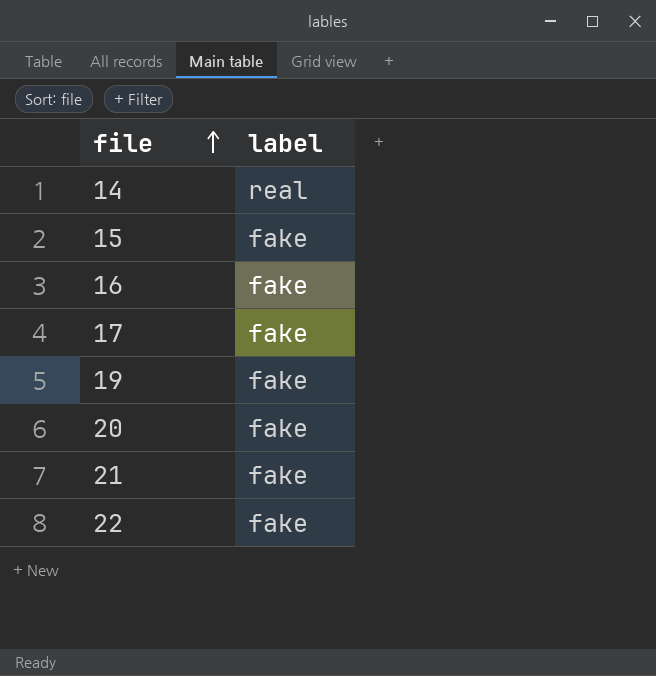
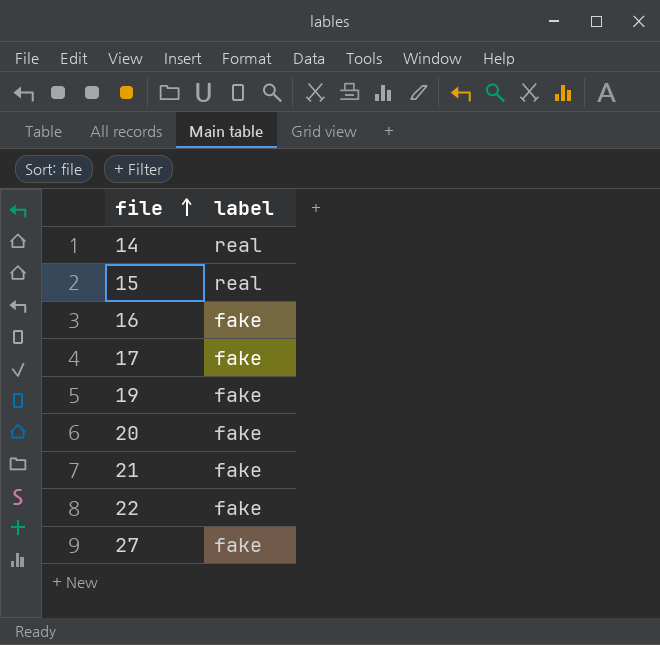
15 | label: fake -> real
row 27: none -> fake

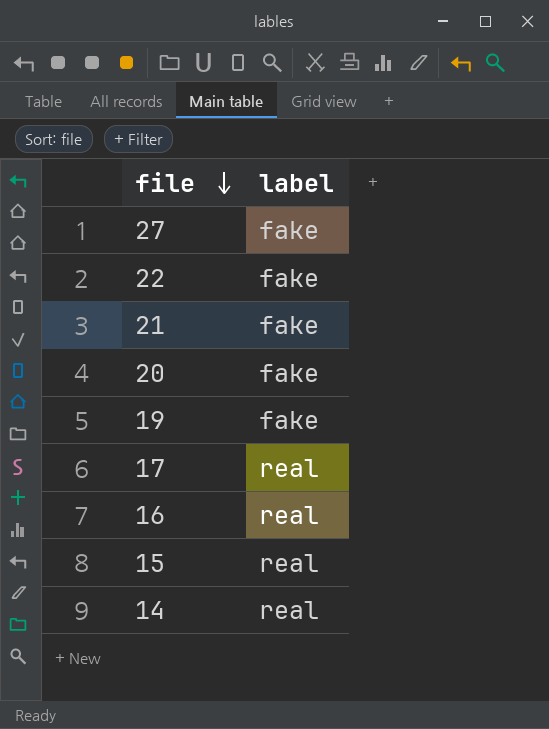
row order: file ascending -> file descending
17 | label: fake -> real
16 | label: fake -> real

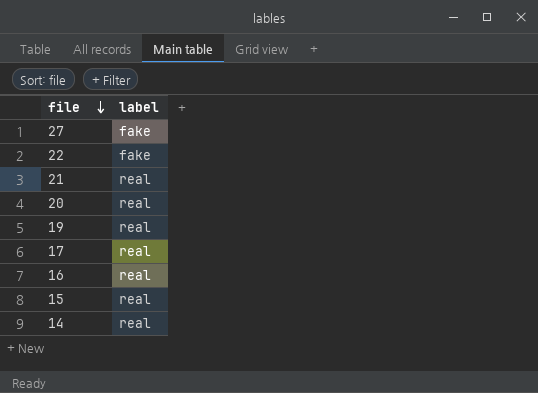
21 | label: fake -> real
20 | label: fake -> real
19 | label: fake -> real

